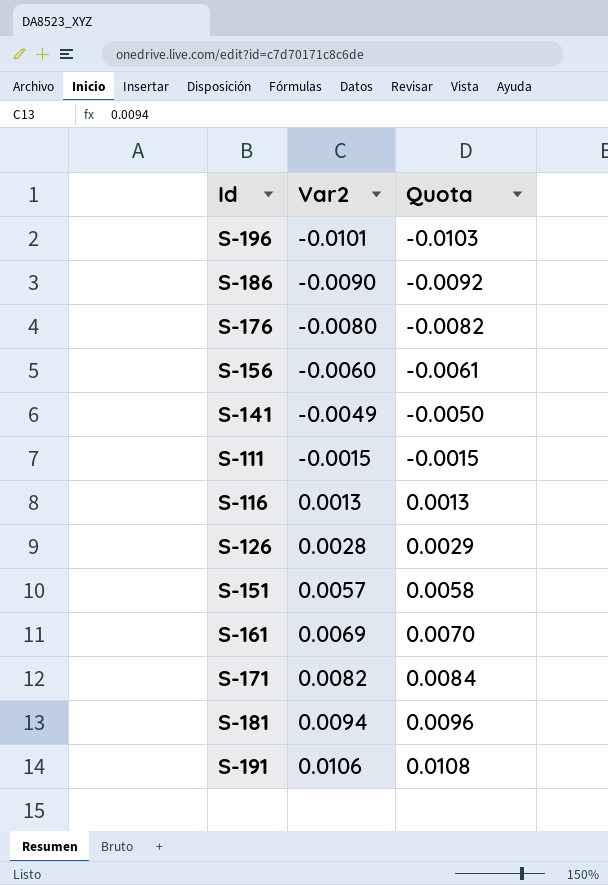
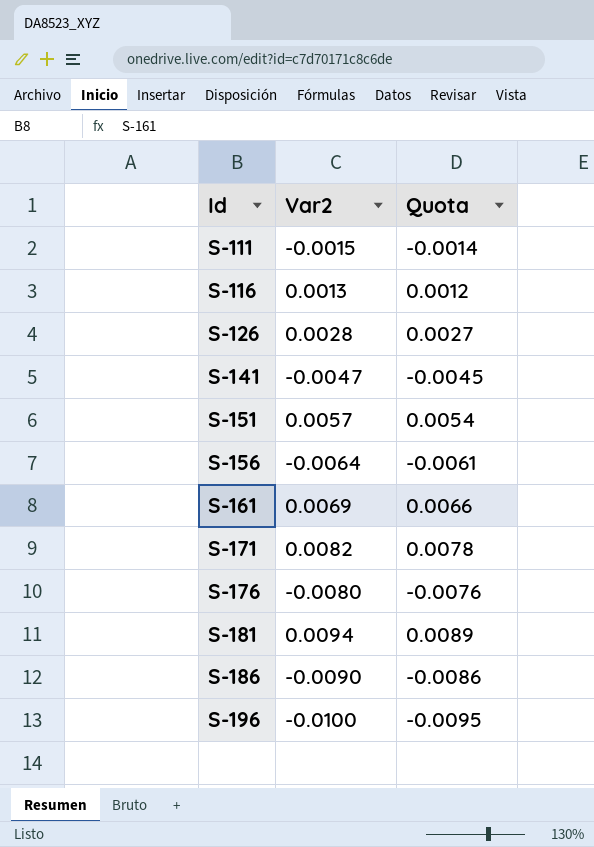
row order: Var2 ascending -> Id ascending
column Quota | formula: [Var2] * 1.02 -> [Var2] * 0.95
row S-191: 0.0106 | 0.0108 -> none
S-141 | Var2: -0.0049 -> -0.0047
S-156 | Var2: -0.0060 -> -0.0064
S-196 | Var2: -0.0101 -> -0.0100

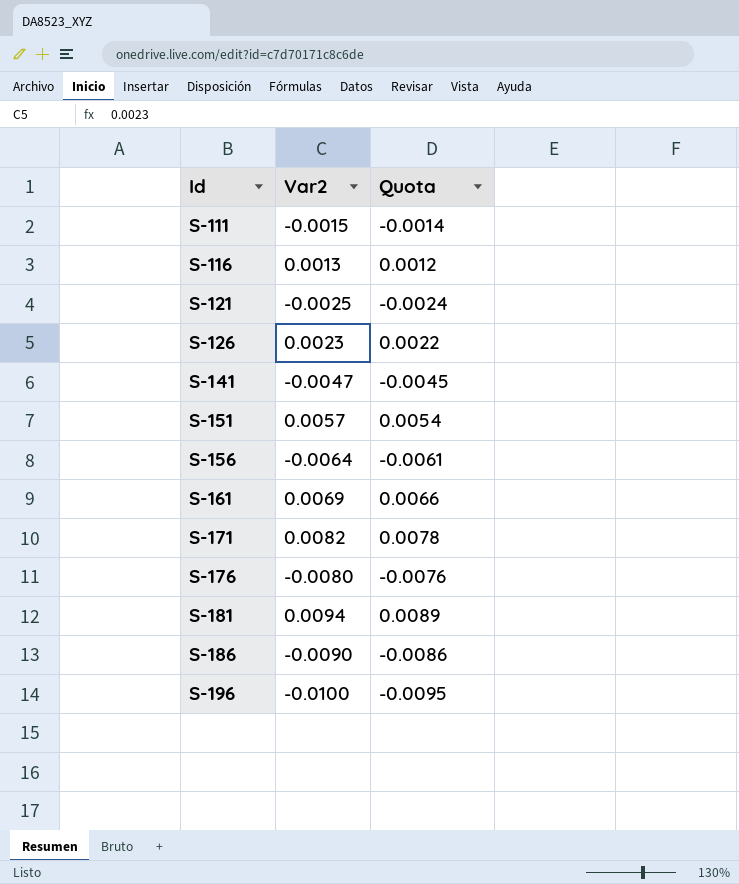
row S-121: none -> -0.0025 | -0.0024
S-126 | Var2: 0.0028 -> 0.0023
S-126 | Quota: 0.0027 -> 0.0022

